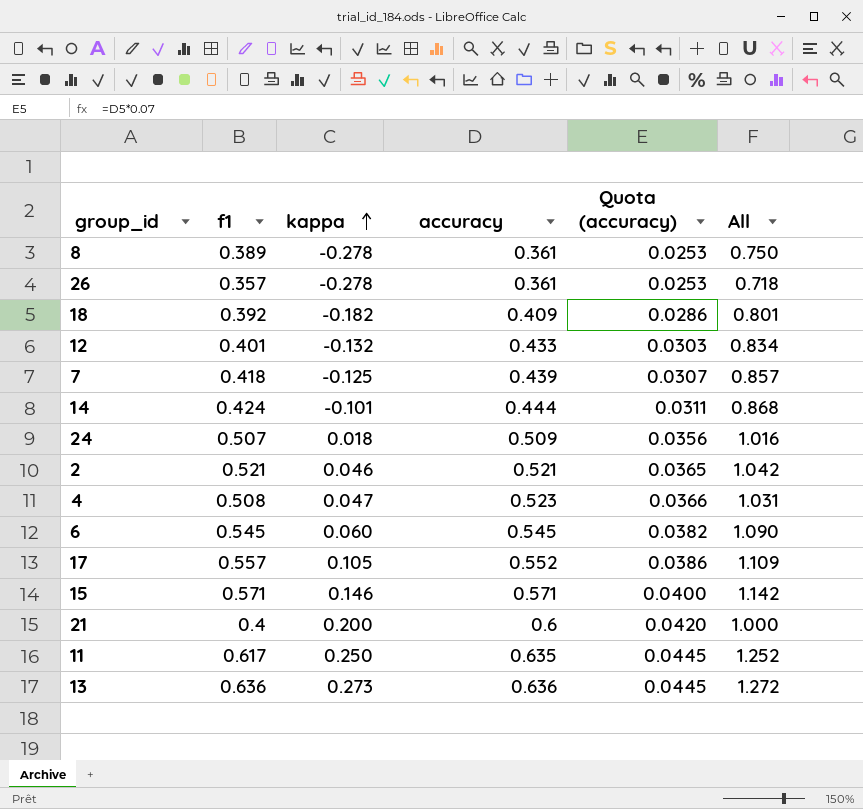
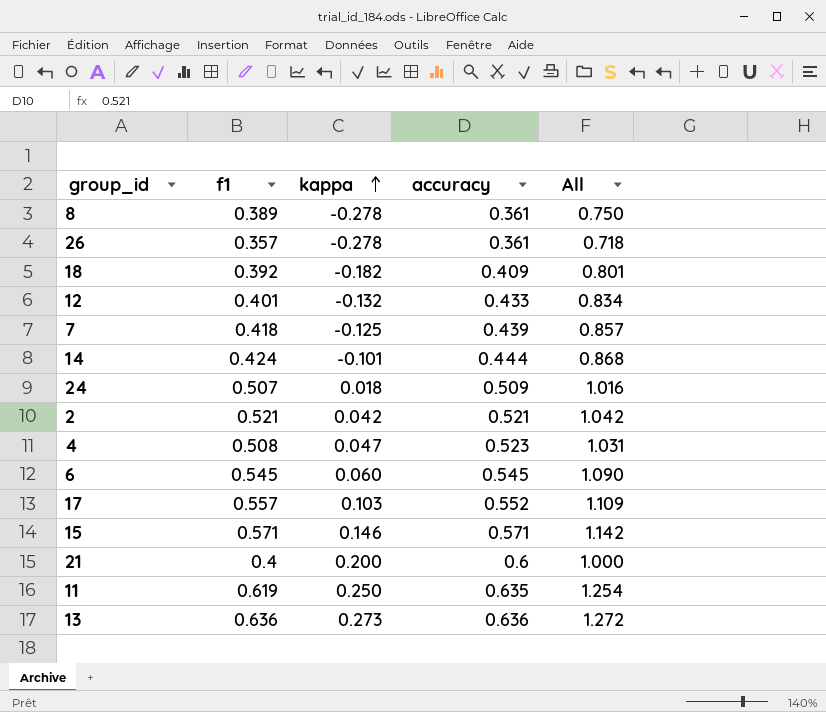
column Quota (accuracy) | formula: [accuracy] * 0.07 -> none
2 | kappa: 0.046 -> 0.042
17 | kappa: 0.105 -> 0.103
11 | f1: 0.617 -> 0.619
11 | All: 1.252 -> 1.254

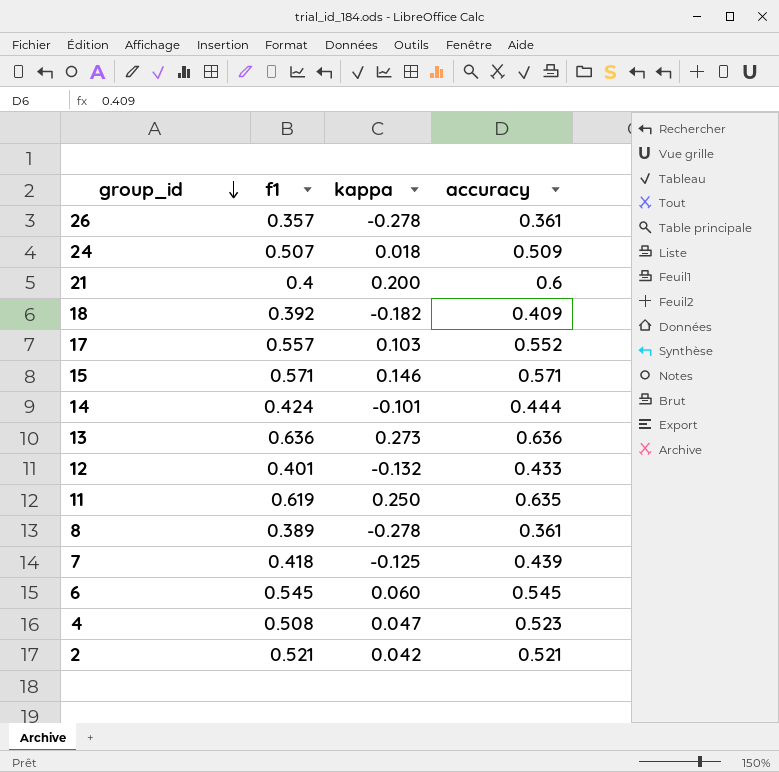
row order: kappa ascending -> group_id descending
column All | formula: [f1] + [accuracy] -> none

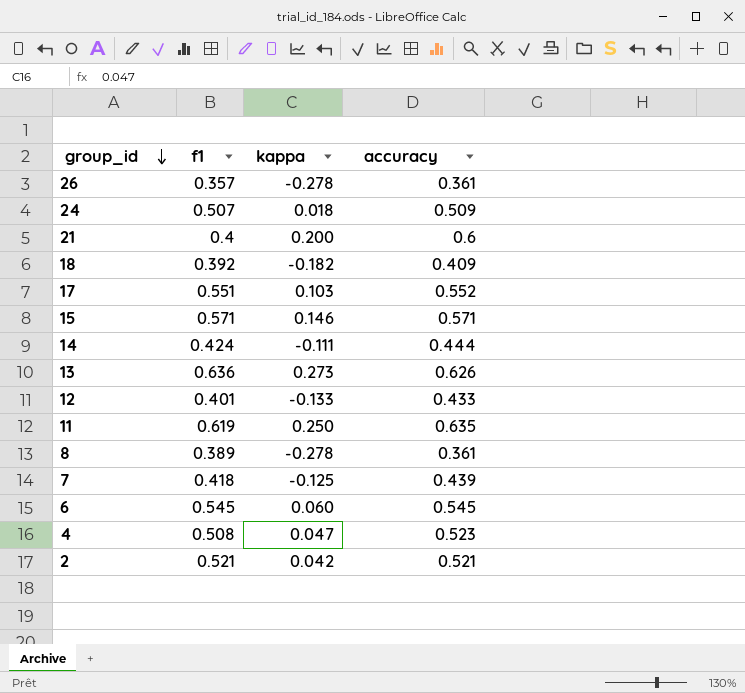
17 | f1: 0.557 -> 0.551
14 | kappa: -0.101 -> -0.111
13 | accuracy: 0.636 -> 0.626
12 | kappa: -0.132 -> -0.133

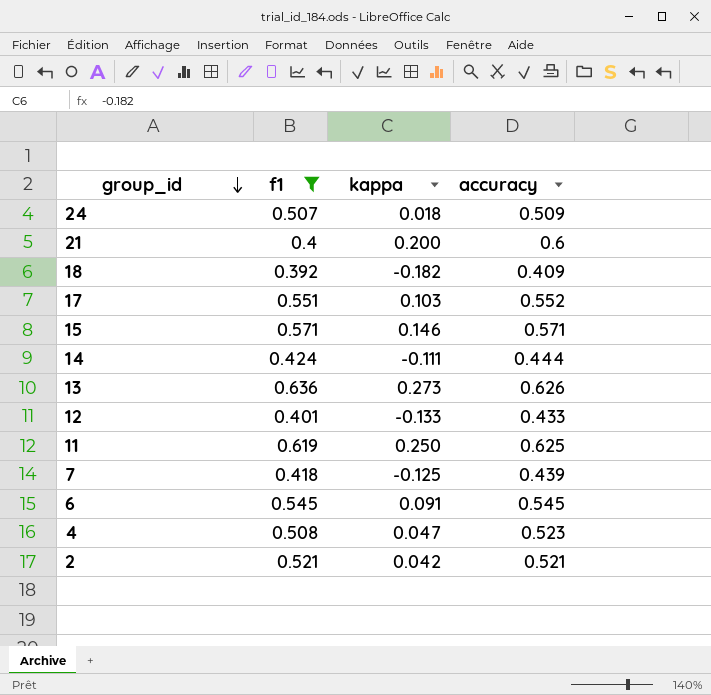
filter: none -> f1 >= 0.392
11 | accuracy: 0.635 -> 0.625
6 | kappa: 0.060 -> 0.091

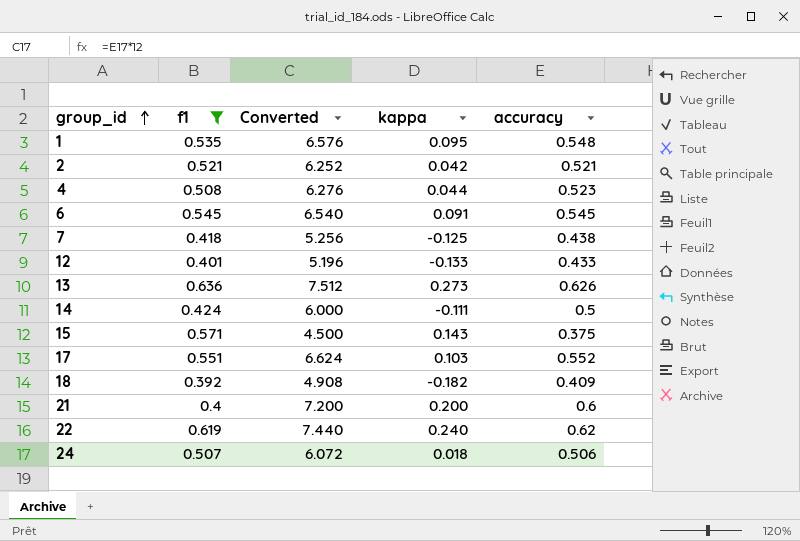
row order: group_id descending -> group_id ascending
column Converted | formula: none -> [accuracy] * 12
row 11: 0.619 | 0.250 | 0.625 -> none
row 1: none -> 0.535 | 6.576 | 0.095 | 0.548
4 | kappa: 0.047 -> 0.044
7 | accuracy: 0.439 -> 0.438
14 | accuracy: 0.444 -> 0.5
15 | kappa: 0.146 -> 0.143
15 | accuracy: 0.571 -> 0.375
row 22: none -> 0.619 | 7.440 | 0.240 | 0.62
24 | accuracy: 0.509 -> 0.506

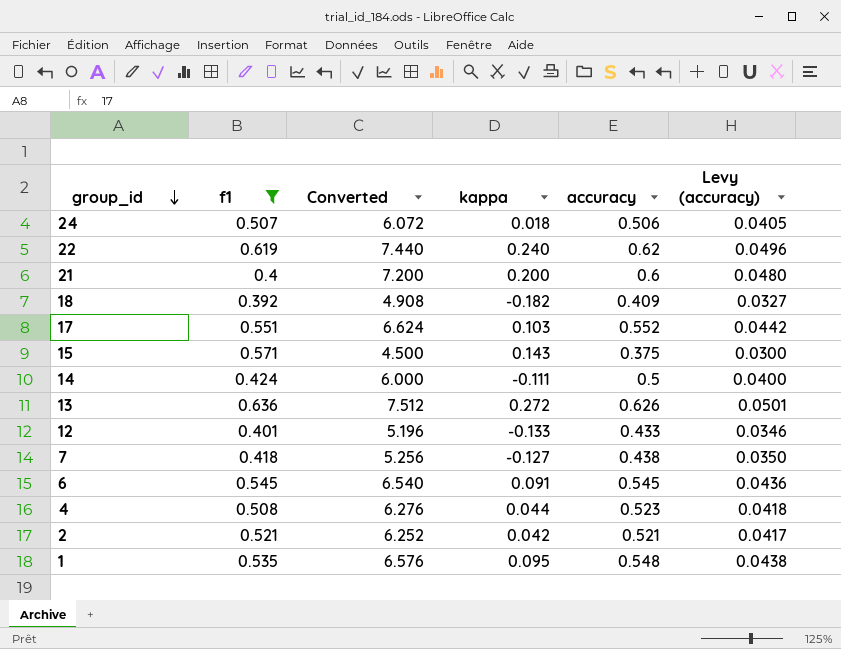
row order: group_id ascending -> group_id descending
column Levy (accuracy) | formula: none -> [accuracy] * 0.08
13 | kappa: 0.273 -> 0.272
7 | kappa: -0.125 -> -0.127

